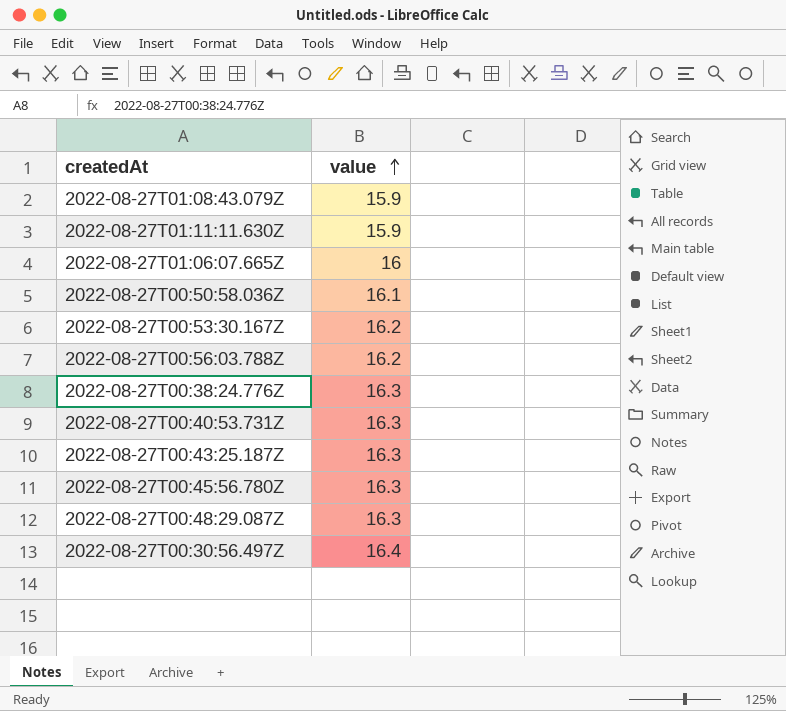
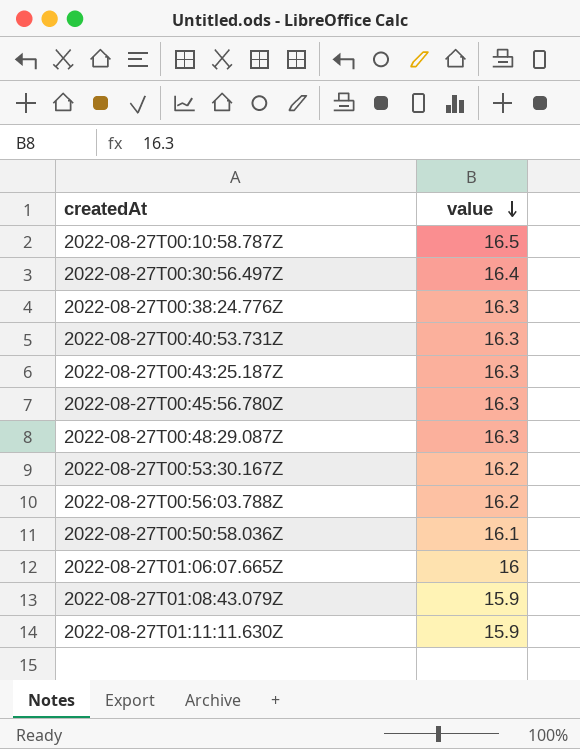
row order: value ascending -> value descending
row 2022-08-27T00:10:58.787Z: none -> 16.5

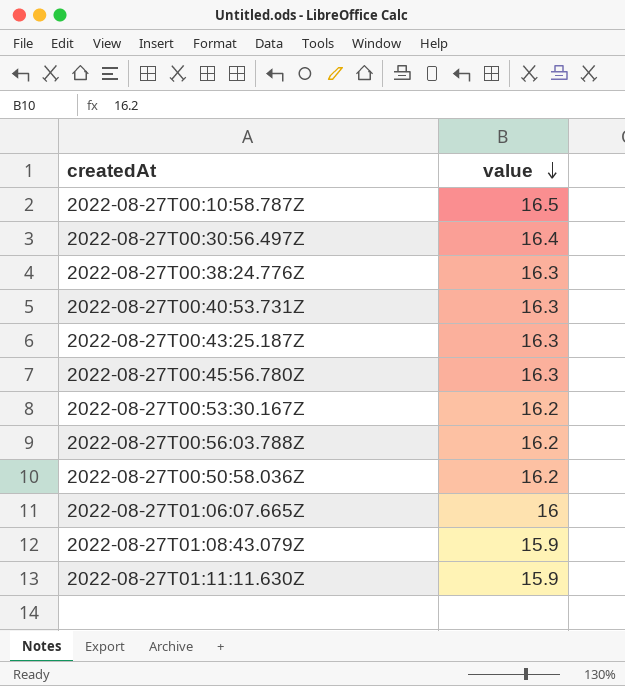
row 2022-08-27T00:48:29.087Z: 16.3 -> none
2022-08-27T00:50:58.036Z | value: 16.1 -> 16.2

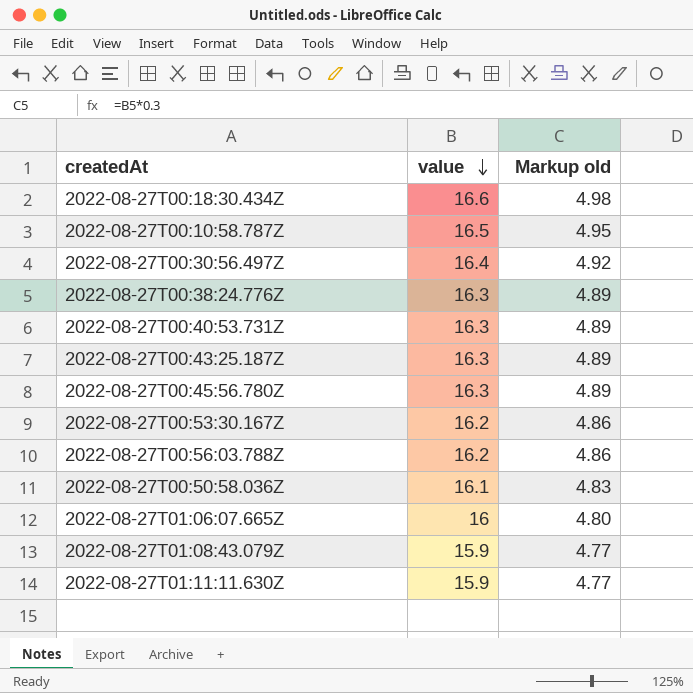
column Markup old | formula: none -> [value] * 0.3
row 2022-08-27T00:18:30.434Z: none -> 16.6 | 4.98
2022-08-27T00:50:58.036Z | value: 16.2 -> 16.1

